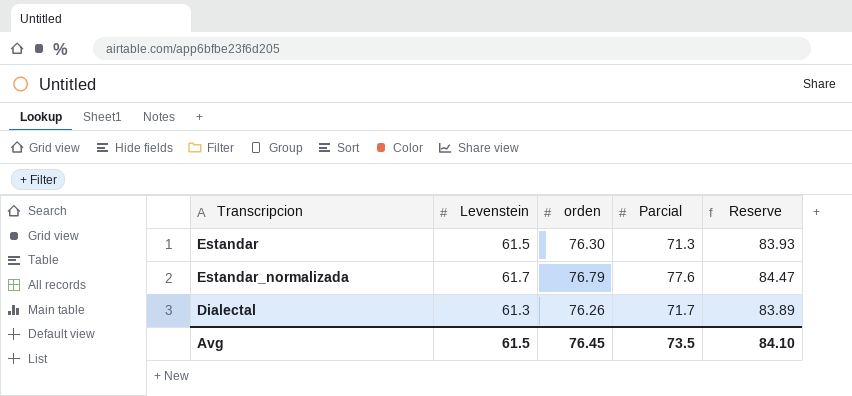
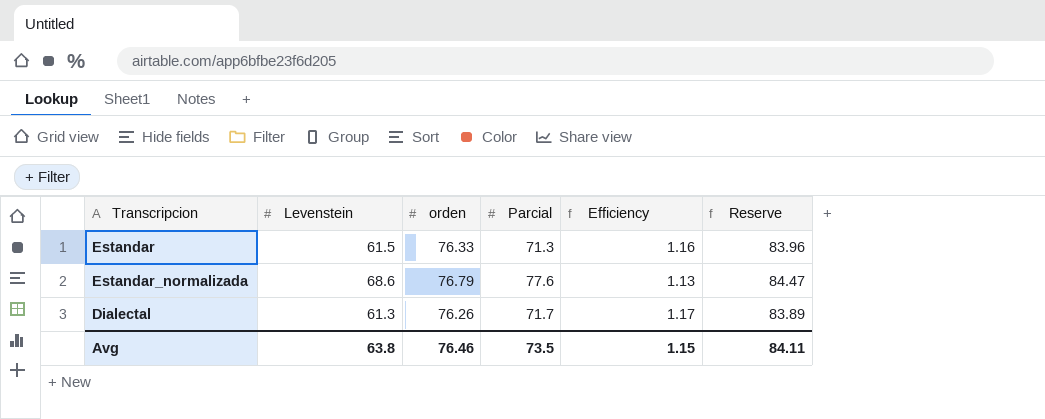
column Efficiency | formula: none -> [Parcial] / [Levenstein]
Estandar | orden: 76.30 -> 76.33
Estandar | Reserve: 83.93 -> 83.96
Estandar_normalizada | Levenstein: 61.7 -> 68.6
Avg | Levenstein: 61.5 -> 63.8
Avg | orden: 76.45 -> 76.46
Avg | Reserve: 84.10 -> 84.11

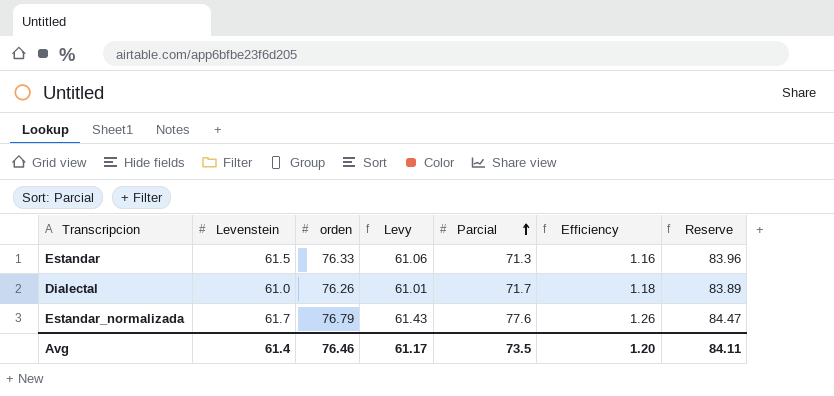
row order: none -> Parcial ascending
column Levy | formula: none -> [orden] * 0.8
Dialectal | Levenstein: 61.3 -> 61.0
Dialectal | Efficiency: 1.17 -> 1.18
Estandar_normalizada | Levenstein: 68.6 -> 61.7
Estandar_normalizada | Efficiency: 1.13 -> 1.26
Avg | Levenstein: 63.8 -> 61.4
Avg | Efficiency: 1.15 -> 1.20

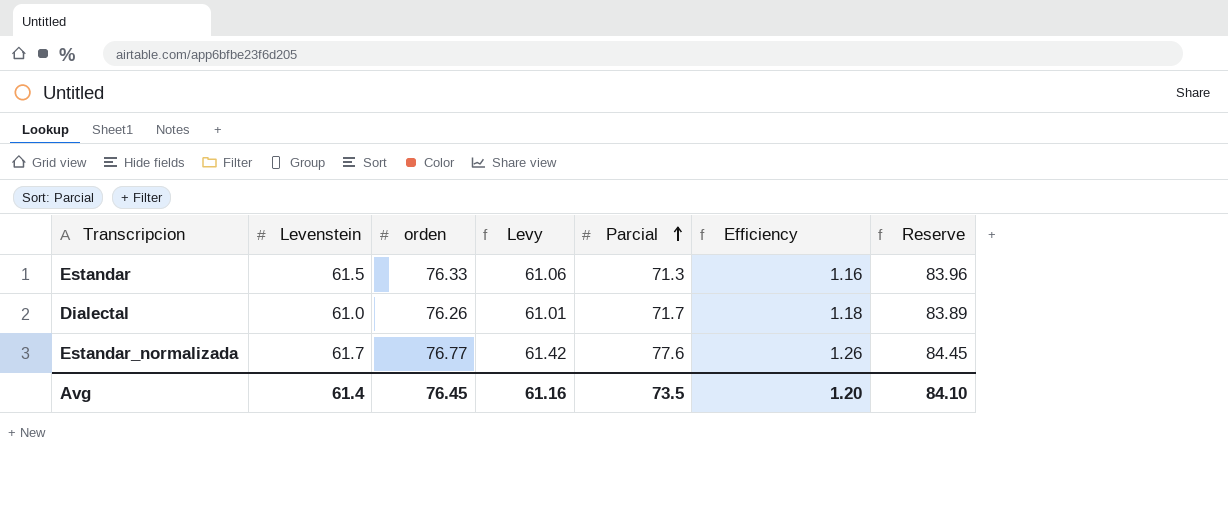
Estandar_normalizada | orden: 76.79 -> 76.77
Estandar_normalizada | Levy: 61.43 -> 61.42
Estandar_normalizada | Reserve: 84.47 -> 84.45
Avg | orden: 76.46 -> 76.45
Avg | Levy: 61.17 -> 61.16
Avg | Reserve: 84.11 -> 84.10

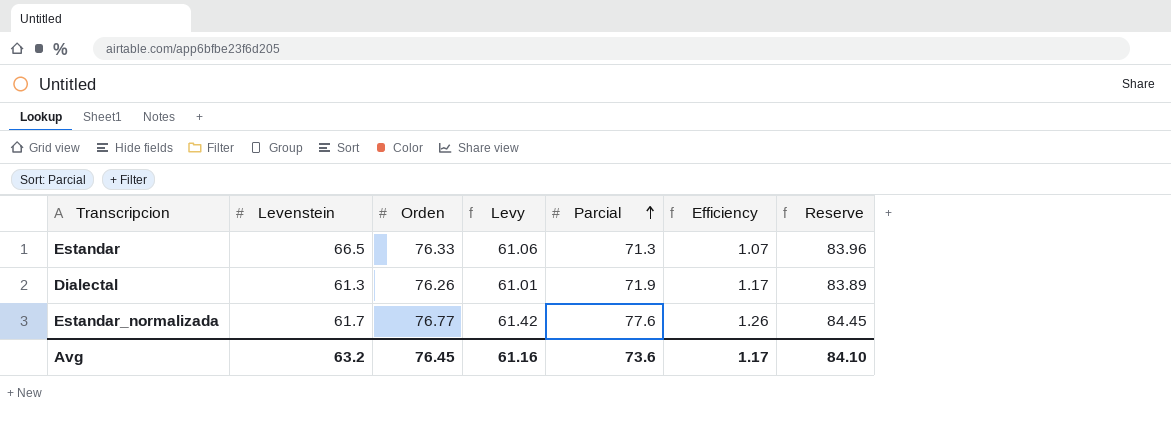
column name: orden -> Orden
Estandar | Levenstein: 61.5 -> 66.5
Estandar | Efficiency: 1.16 -> 1.07
Dialectal | Levenstein: 61.0 -> 61.3
Dialectal | Parcial: 71.7 -> 71.9
Dialectal | Efficiency: 1.18 -> 1.17
Avg | Levenstein: 61.4 -> 63.2
Avg | Parcial: 73.5 -> 73.6
Avg | Efficiency: 1.20 -> 1.17

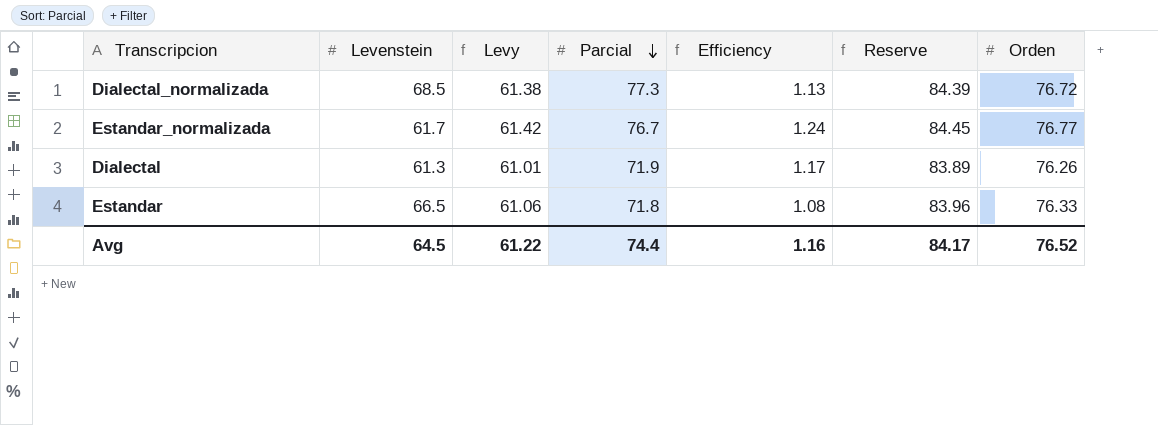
row order: Parcial ascending -> Parcial descending
column Orden | position: 3 -> 7
row Dialectal_normalizada: none -> 68.5 | 61.38 | 77.3 | 1.13 | 84.39 | 76.72
Estandar_normalizada | Parcial: 77.6 -> 76.7
Estandar_normalizada | Efficiency: 1.26 -> 1.24
Estandar | Parcial: 71.3 -> 71.8
Estandar | Efficiency: 1.07 -> 1.08
Avg | Levenstein: 63.2 -> 64.5
Avg | Levy: 61.16 -> 61.22
Avg | Parcial: 73.6 -> 74.4
Avg | Efficiency: 1.17 -> 1.16
Avg | Reserve: 84.10 -> 84.17
Avg | Orden: 76.45 -> 76.52

